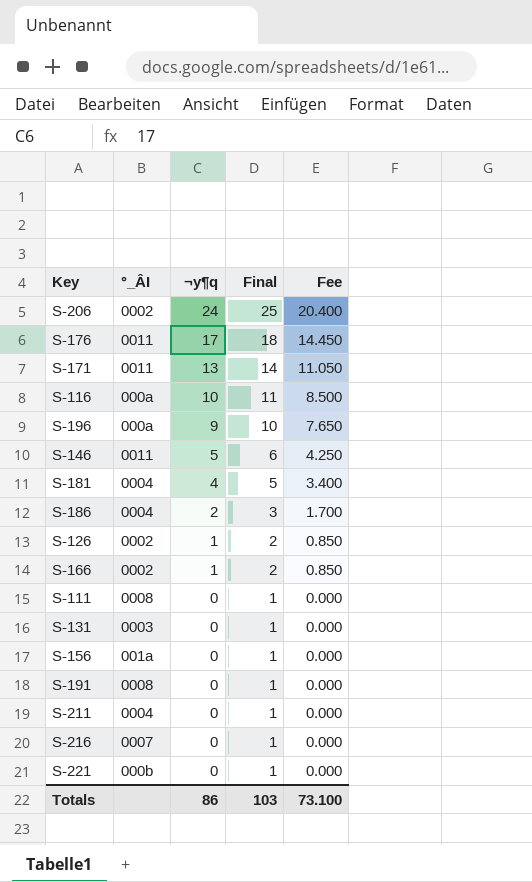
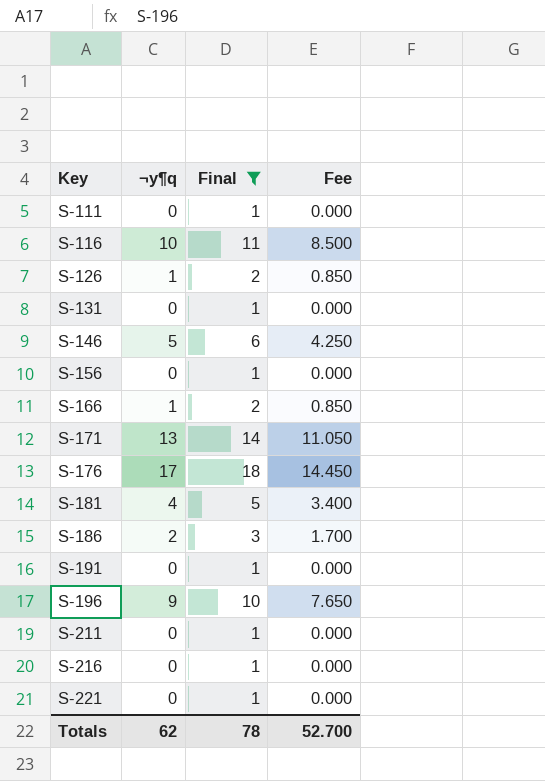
filter: none -> Final != 25
row order: ¬y¶q descending -> Key ascending
column °_ÂI | position: 2 -> none
Totals | ¬y¶q: 86 -> 62
Totals | Final: 103 -> 78
Totals | Fee: 73.100 -> 52.700

